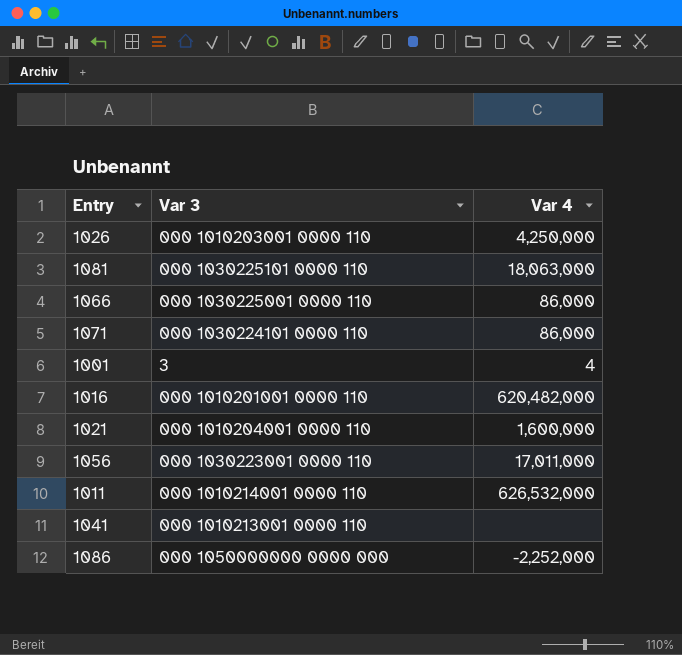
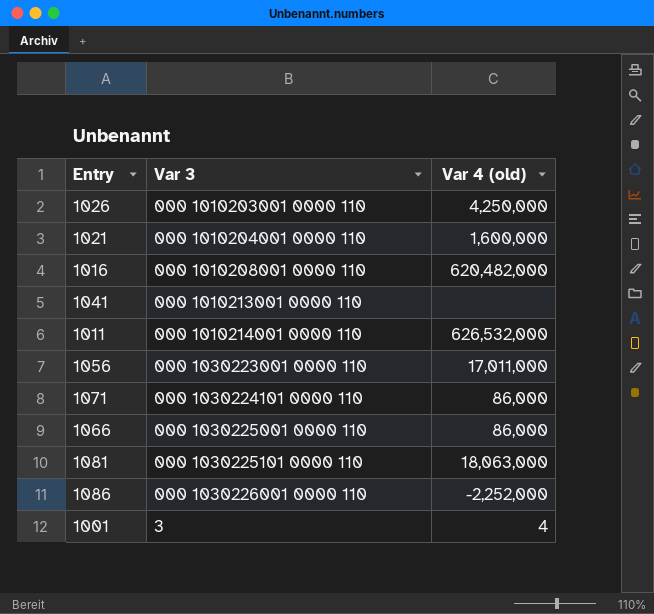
row order: none -> Var 3 ascending
column name: Var 4 -> Var 4 (old)
1016 | Var 3: 000 1010201001 0000 110 -> 000 1010208001 0000 110
1086 | Var 3: 000 1050000000 0000 000 -> 000 1030226001 0000 110

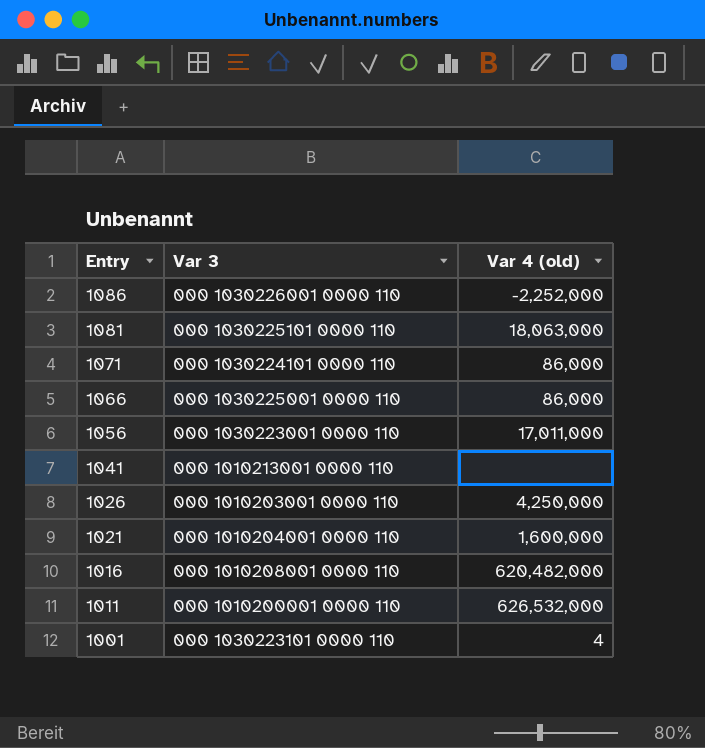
row order: Var 3 ascending -> Entry descending
1011 | Var 3: 000 1010214001 0000 110 -> 000 1010200001 0000 110
1001 | Var 3: 3 -> 000 1030223101 0000 110

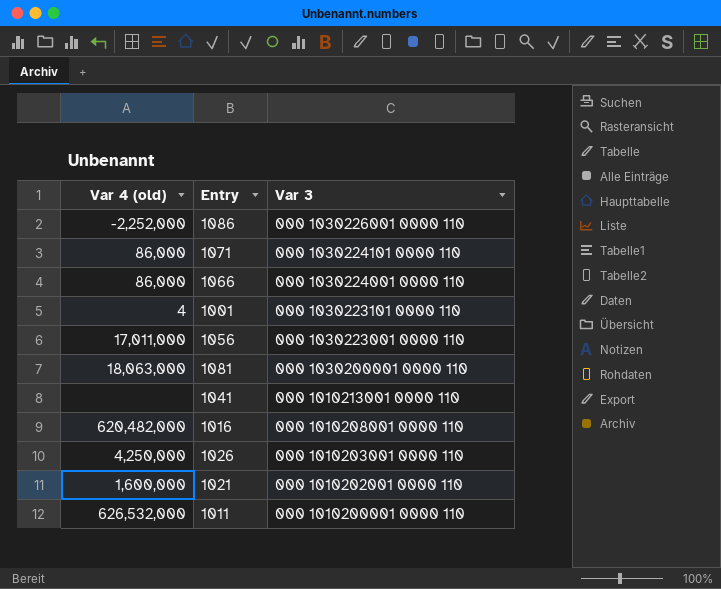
row order: Entry descending -> Var 3 descending
column Var 4 (old) | position: 3 -> 1
1066 | Var 3: 000 1030225001 0000 110 -> 000 1030224001 0000 110
1081 | Var 3: 000 1030225101 0000 110 -> 000 1030200001 0000 110
1021 | Var 3: 000 1010204001 0000 110 -> 000 1010202001 0000 110

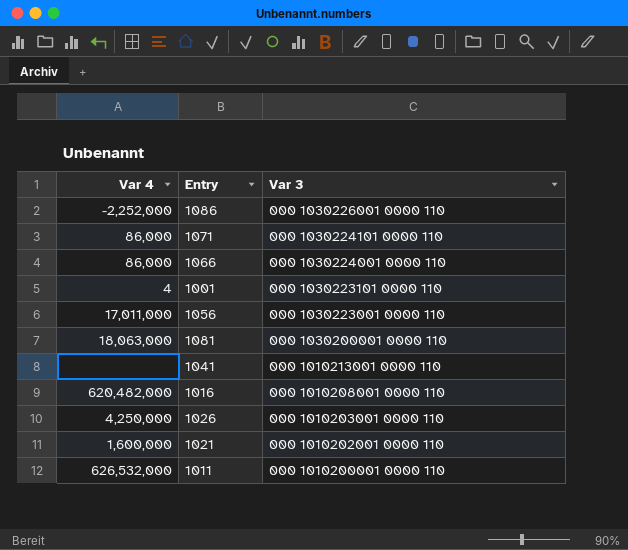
column name: Var 4 (old) -> Var 4

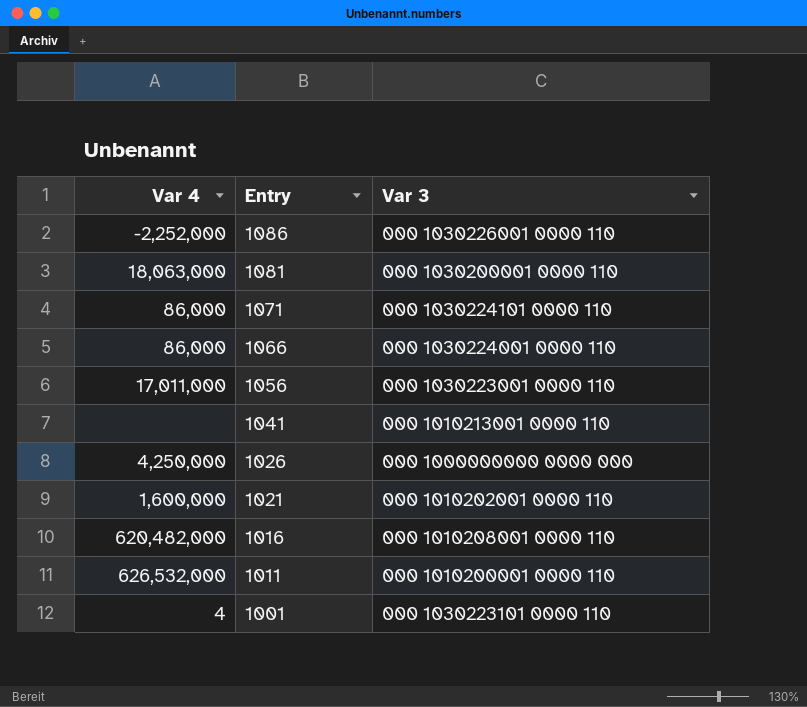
row order: Var 3 descending -> Entry descending
1026 | Var 3: 000 1010203001 0000 110 -> 000 1000000000 0000 000

